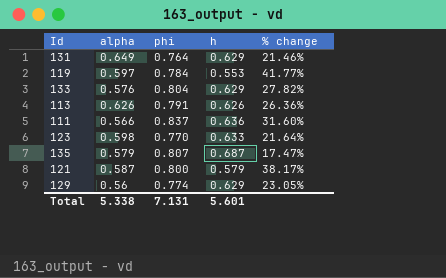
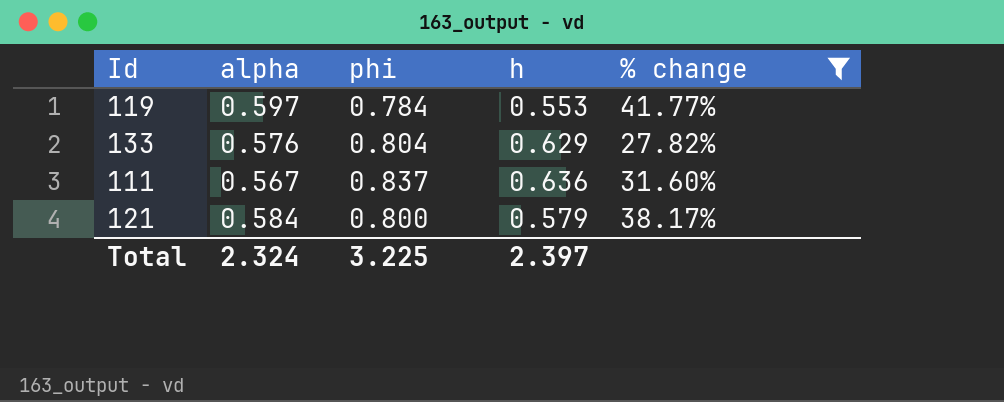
filter: none -> % change >= 27.82%
111 | alpha: 0.566 -> 0.567
121 | alpha: 0.587 -> 0.584
Total | alpha: 5.338 -> 2.324
Total | phi: 7.131 -> 3.225
Total | h: 5.601 -> 2.397

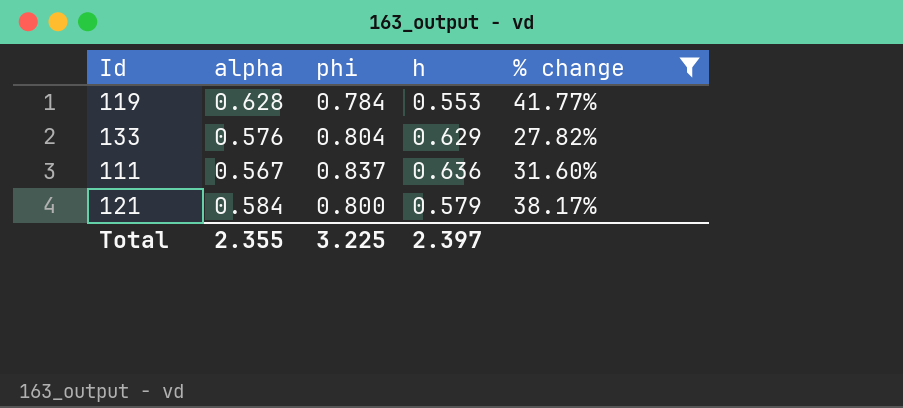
119 | alpha: 0.597 -> 0.628
Total | alpha: 2.324 -> 2.355

